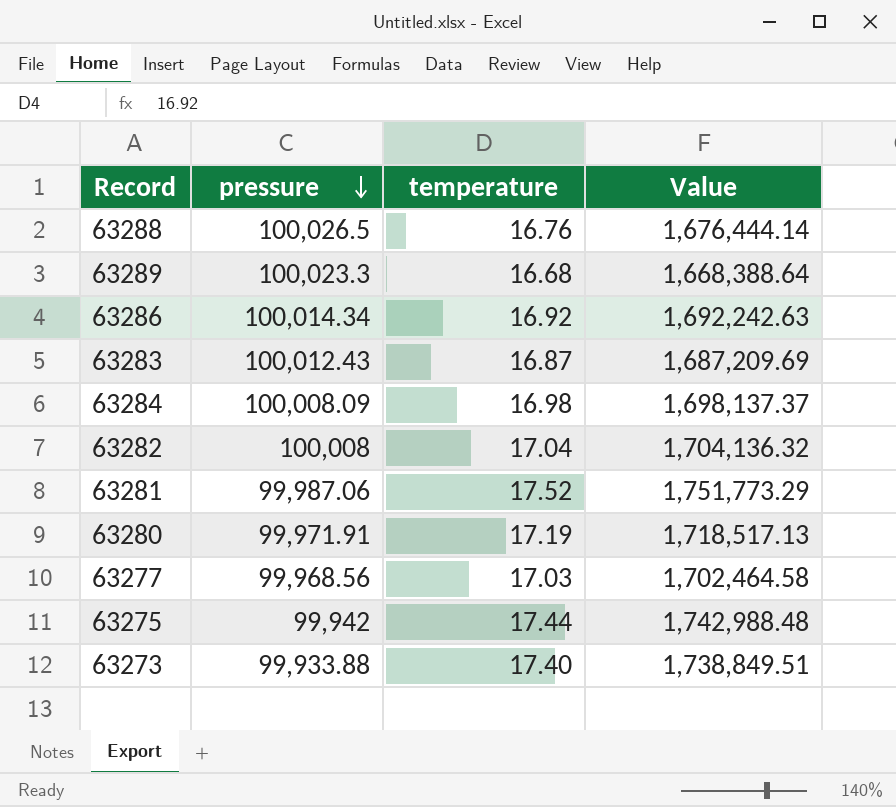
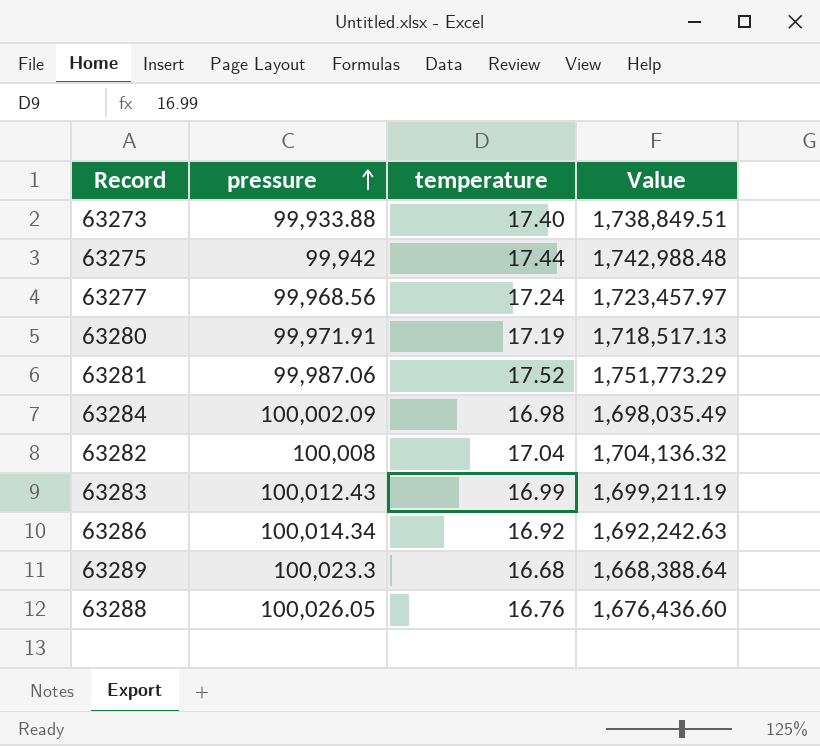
row order: pressure descending -> pressure ascending
63277 | temperature: 17.03 -> 17.24
63277 | Value: 1,702,464.58 -> 1,723,457.97
63284 | pressure: 100,008.09 -> 100,002.09
63284 | Value: 1,698,137.37 -> 1,698,035.49
63283 | temperature: 16.87 -> 16.99
63283 | Value: 1,687,209.69 -> 1,699,211.19
63288 | pressure: 100,026.5 -> 100,026.05
63288 | Value: 1,676,444.14 -> 1,676,436.60

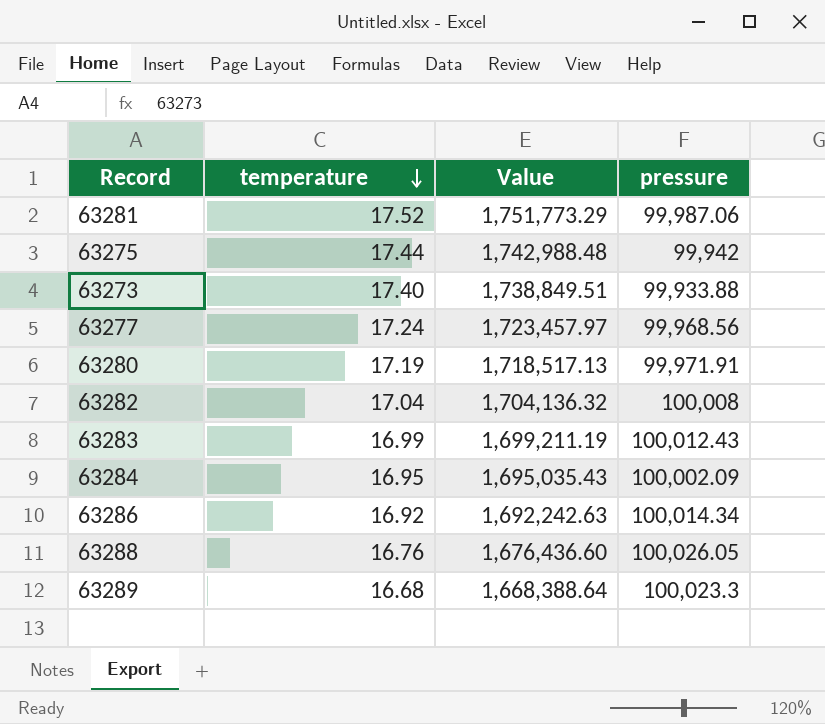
row order: pressure ascending -> temperature descending
column pressure | position: 2 -> 4
63284 | temperature: 16.98 -> 16.95
63284 | Value: 1,698,035.49 -> 1,695,035.43

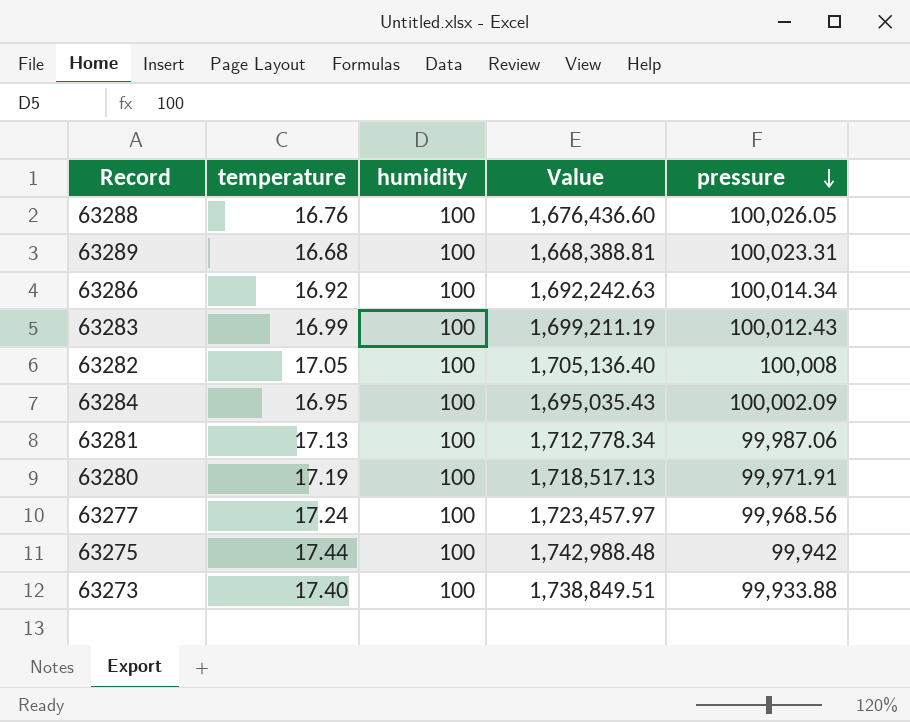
row order: temperature descending -> pressure descending
column humidity | position: none -> 3
63289 | Value: 1,668,388.64 -> 1,668,388.81
63289 | pressure: 100,023.3 -> 100,023.31
63282 | temperature: 17.04 -> 17.05
63282 | Value: 1,704,136.32 -> 1,705,136.40
63281 | temperature: 17.52 -> 17.13
63281 | Value: 1,751,773.29 -> 1,712,778.34

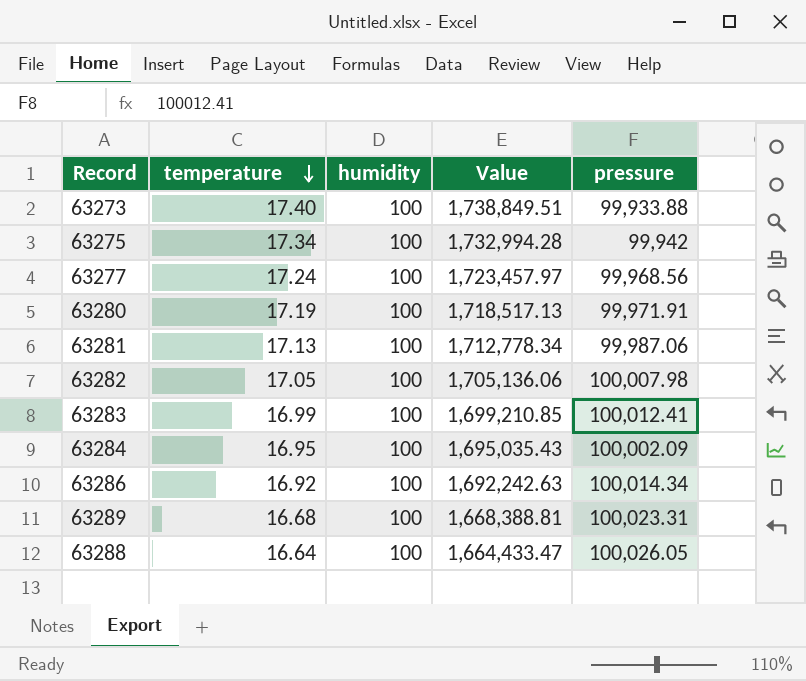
row order: pressure descending -> temperature descending
63275 | temperature: 17.44 -> 17.34
63275 | Value: 1,742,988.48 -> 1,732,994.28
63282 | Value: 1,705,136.40 -> 1,705,136.06
63282 | pressure: 100,008 -> 100,007.98
63283 | Value: 1,699,211.19 -> 1,699,210.85
63283 | pressure: 100,012.43 -> 100,012.41
63288 | temperature: 16.76 -> 16.64
63288 | Value: 1,676,436.60 -> 1,664,433.47

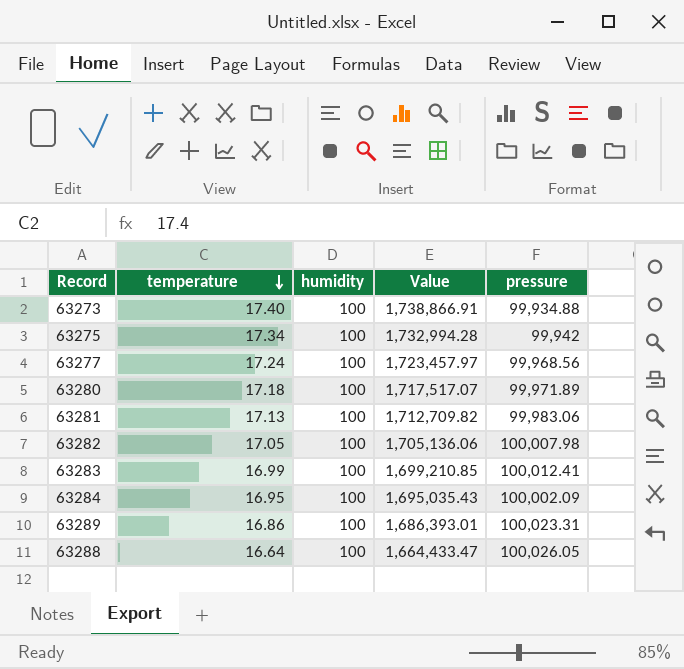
row 63286: 16.92 | 100 | 1,692,242.63 | 100,014.34 -> none
63273 | Value: 1,738,849.51 -> 1,738,866.91
63273 | pressure: 99,933.88 -> 99,934.88
63280 | temperature: 17.19 -> 17.18
63280 | Value: 1,718,517.13 -> 1,717,517.07
63280 | pressure: 99,971.91 -> 99,971.89
63281 | Value: 1,712,778.34 -> 1,712,709.82
63281 | pressure: 99,987.06 -> 99,983.06
63289 | temperature: 16.68 -> 16.86
63289 | Value: 1,668,388.81 -> 1,686,393.01

